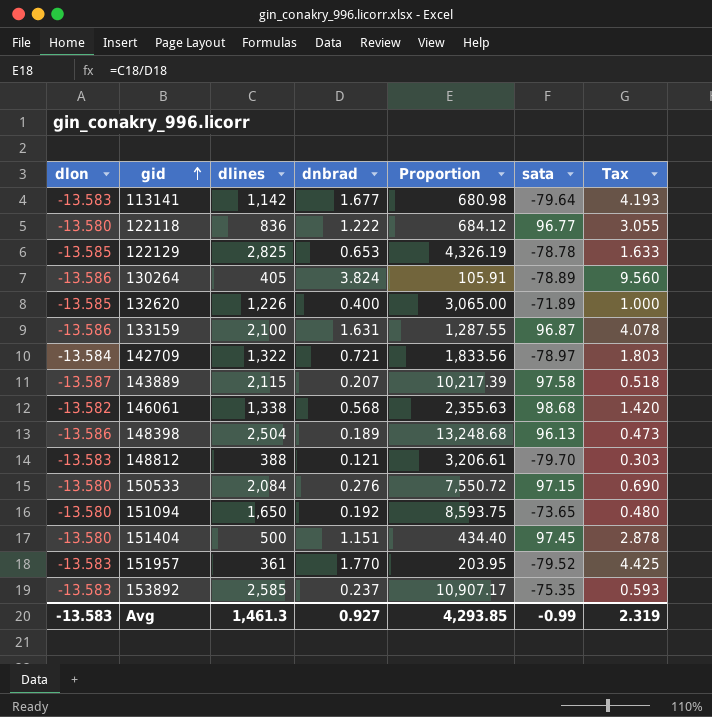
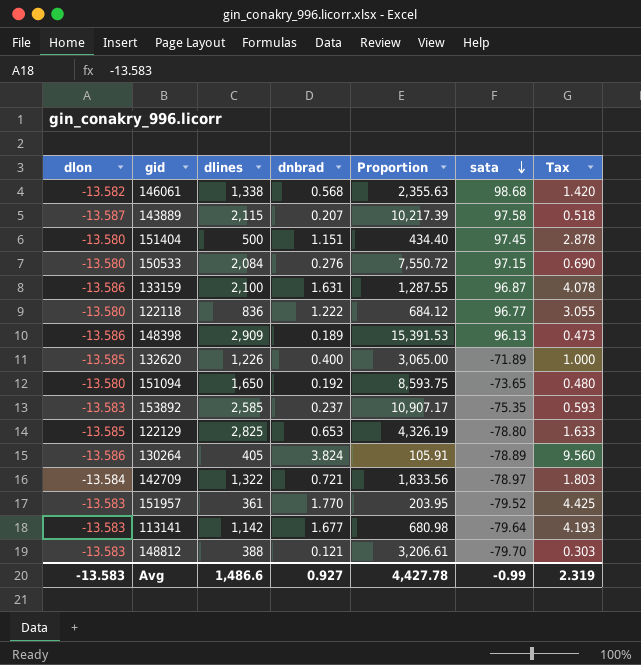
row order: gid ascending -> sata descending
148398 | dlines: 2,504 -> 2,909
148398 | Proportion: 13,248.68 -> 15,391.53
122129 | sata: -78.78 -> -78.80
Avg | dlines: 1,461.3 -> 1,486.6
Avg | Proportion: 4,293.85 -> 4,427.78

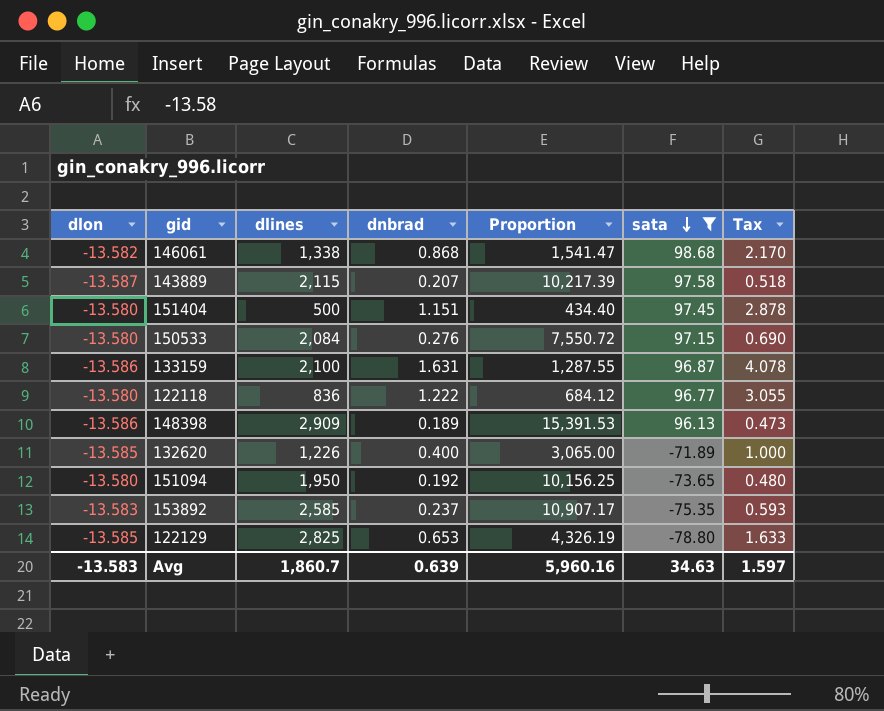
filter: none -> sata >= -78.80
146061 | dnbrad: 0.568 -> 0.868
146061 | Proportion: 2,355.63 -> 1,541.47
146061 | Tax: 1.420 -> 2.170
151094 | dlines: 1,650 -> 1,950
151094 | Proportion: 8,593.75 -> 10,156.25
Avg | dlines: 1,486.6 -> 1,860.7
Avg | dnbrad: 0.927 -> 0.639
Avg | Proportion: 4,427.78 -> 5,960.16
Avg | sata: -0.99 -> 34.63
Avg | Tax: 2.319 -> 1.597

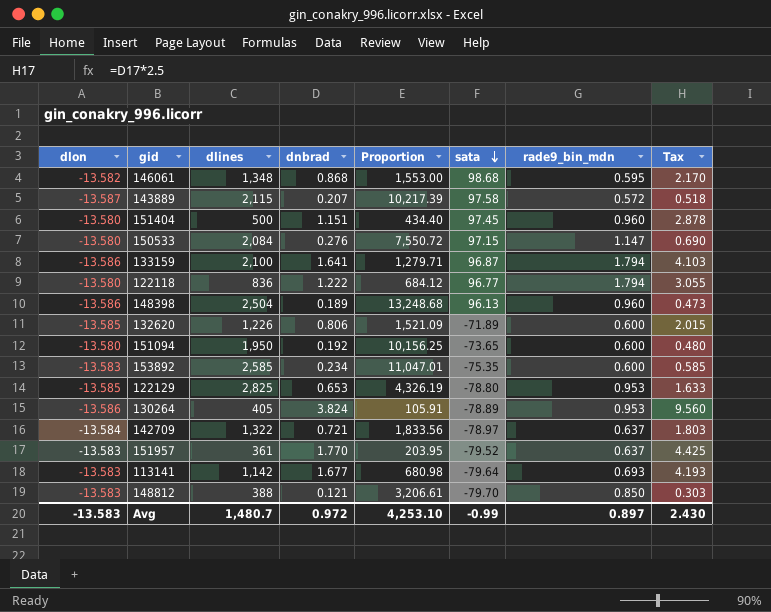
filter: sata >= -78.80 -> none
column rade9_bin_mdn | position: none -> 7
146061 | dlines: 1,338 -> 1,348
146061 | Proportion: 1,541.47 -> 1,553.00
133159 | dnbrad: 1.631 -> 1.641
133159 | Proportion: 1,287.55 -> 1,279.71
133159 | Tax: 4.078 -> 4.103
148398 | dlines: 2,909 -> 2,504
148398 | Proportion: 15,391.53 -> 13,248.68
132620 | dnbrad: 0.400 -> 0.806
132620 | Proportion: 3,065.00 -> 1,521.09
132620 | Tax: 1.000 -> 2.015
153892 | dnbrad: 0.237 -> 0.234
153892 | Proportion: 10,907.17 -> 11,047.01
153892 | Tax: 0.593 -> 0.585
Avg | dlines: 1,860.7 -> 1,480.7
Avg | dnbrad: 0.639 -> 0.972
Avg | Proportion: 5,960.16 -> 4,253.10
Avg | sata: 34.63 -> -0.99
Avg | Tax: 1.597 -> 2.430

